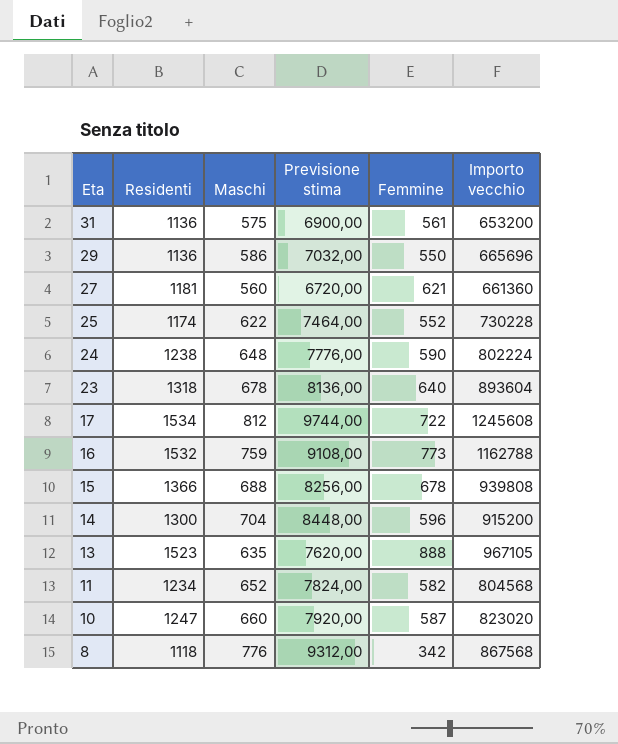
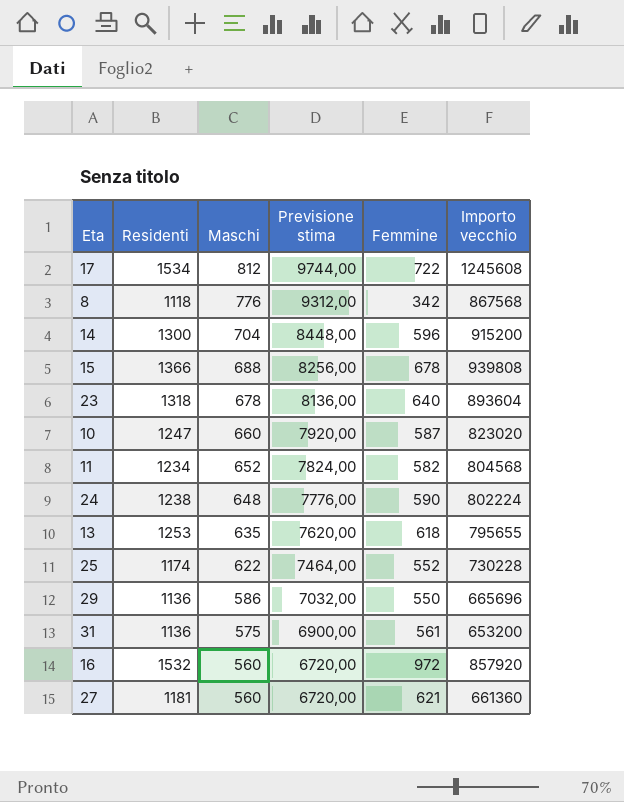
row order: Eta descending -> Maschi descending
13 | Residenti: 1523 -> 1253
13 | Femmine: 888 -> 618
13 | Importo vecchio: 967105 -> 795655
16 | Maschi: 759 -> 560
16 | Previsione stima: 9108,00 -> 6720,00
16 | Femmine: 773 -> 972
16 | Importo vecchio: 1162788 -> 857920

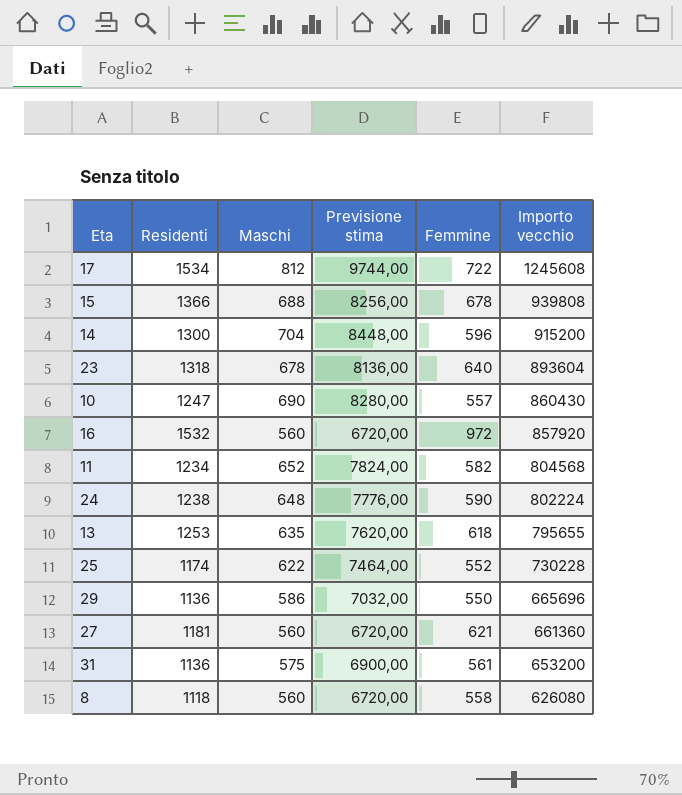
row order: Maschi descending -> Importo vecchio descending
10 | Maschi: 660 -> 690
10 | Previsione stima: 7920,00 -> 8280,00
10 | Femmine: 587 -> 557
10 | Importo vecchio: 823020 -> 860430
8 | Maschi: 776 -> 560
8 | Previsione stima: 9312,00 -> 6720,00
8 | Femmine: 342 -> 558
8 | Importo vecchio: 867568 -> 626080

